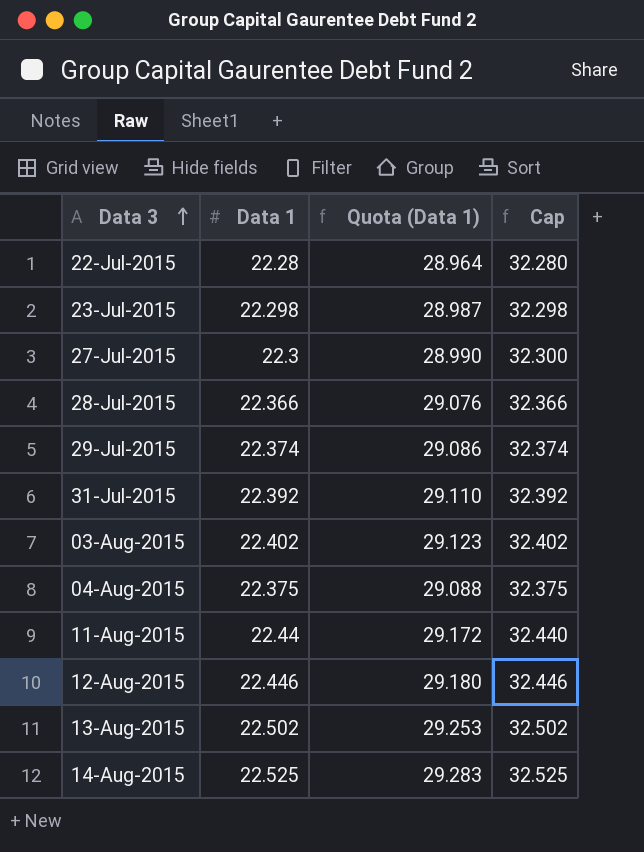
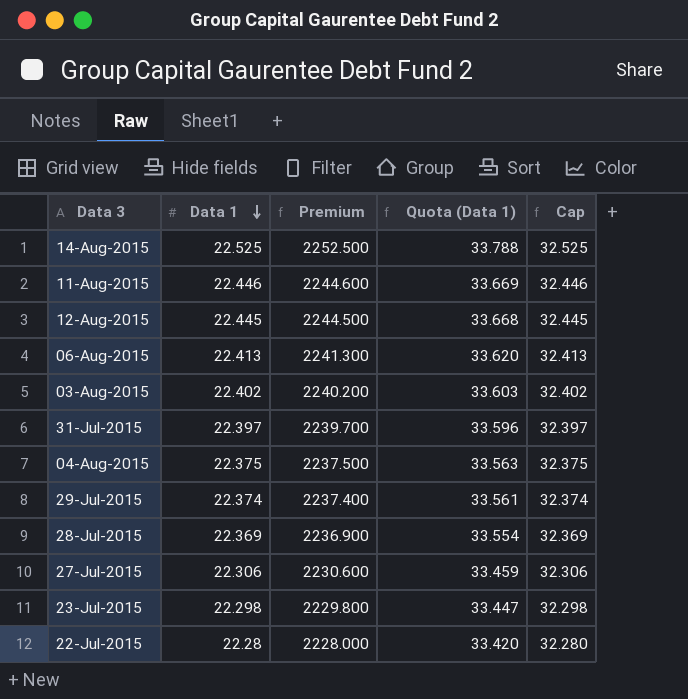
row order: Data 3 ascending -> Data 1 descending
column Premium | formula: none -> [Data 1] * 100
column Quota (Data 1) | formula: [Data 1] * 1.3 -> [Data 1] * 1.5
row 13-Aug-2015: 22.502 | 29.253 | 32.502 -> none
11-Aug-2015 | Data 1: 22.44 -> 22.446
11-Aug-2015 | Cap: 32.440 -> 32.446
12-Aug-2015 | Data 1: 22.446 -> 22.445
12-Aug-2015 | Cap: 32.446 -> 32.445
row 06-Aug-2015: none -> 22.413 | 2241.300 | 33.620 | 32.413
31-Jul-2015 | Data 1: 22.392 -> 22.397
31-Jul-2015 | Cap: 32.392 -> 32.397
28-Jul-2015 | Data 1: 22.366 -> 22.369
28-Jul-2015 | Cap: 32.366 -> 32.369
27-Jul-2015 | Data 1: 22.3 -> 22.306
27-Jul-2015 | Cap: 32.300 -> 32.306

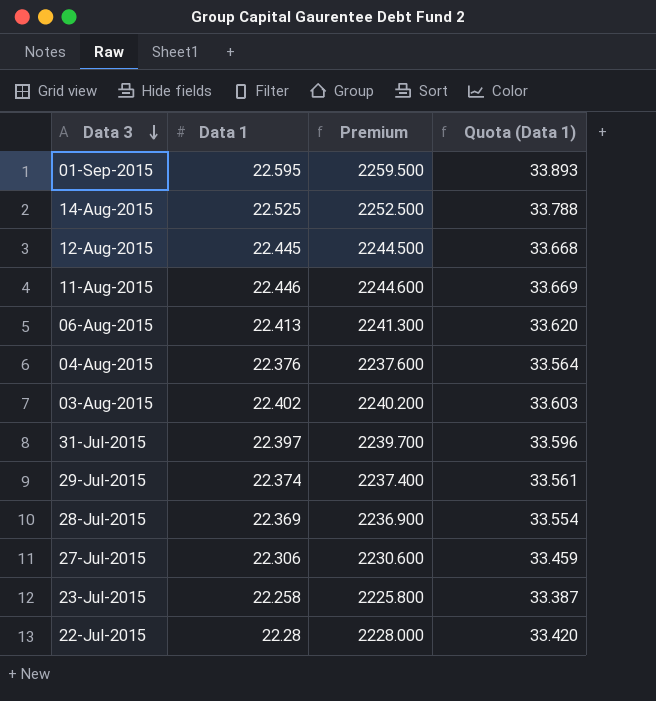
row order: Data 1 descending -> Data 3 descending
column Cap | formula: [Data 1] + 10 -> none
row 01-Sep-2015: none -> 22.595 | 2259.500 | 33.893
04-Aug-2015 | Data 1: 22.375 -> 22.376
04-Aug-2015 | Premium: 2237.500 -> 2237.600
04-Aug-2015 | Quota (Data 1): 33.563 -> 33.564
23-Jul-2015 | Data 1: 22.298 -> 22.258
23-Jul-2015 | Premium: 2229.800 -> 2225.800
23-Jul-2015 | Quota (Data 1): 33.447 -> 33.387

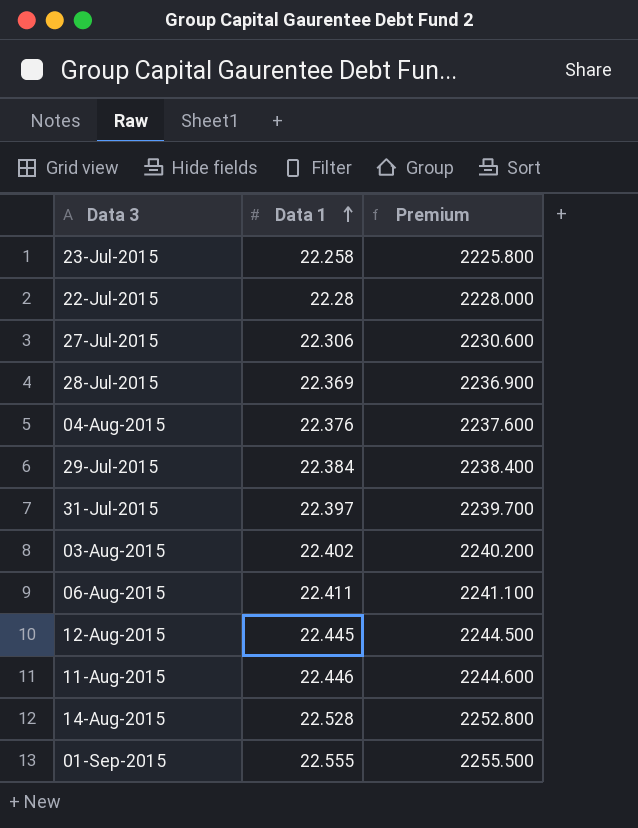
row order: Data 3 descending -> Data 1 ascending
column Quota (Data 1) | formula: [Data 1] * 1.5 -> none
29-Jul-2015 | Data 1: 22.374 -> 22.384
29-Jul-2015 | Premium: 2237.400 -> 2238.400
06-Aug-2015 | Data 1: 22.413 -> 22.411
06-Aug-2015 | Premium: 2241.300 -> 2241.100
14-Aug-2015 | Data 1: 22.525 -> 22.528
14-Aug-2015 | Premium: 2252.500 -> 2252.800
01-Sep-2015 | Data 1: 22.595 -> 22.555
01-Sep-2015 | Premium: 2259.500 -> 2255.500

